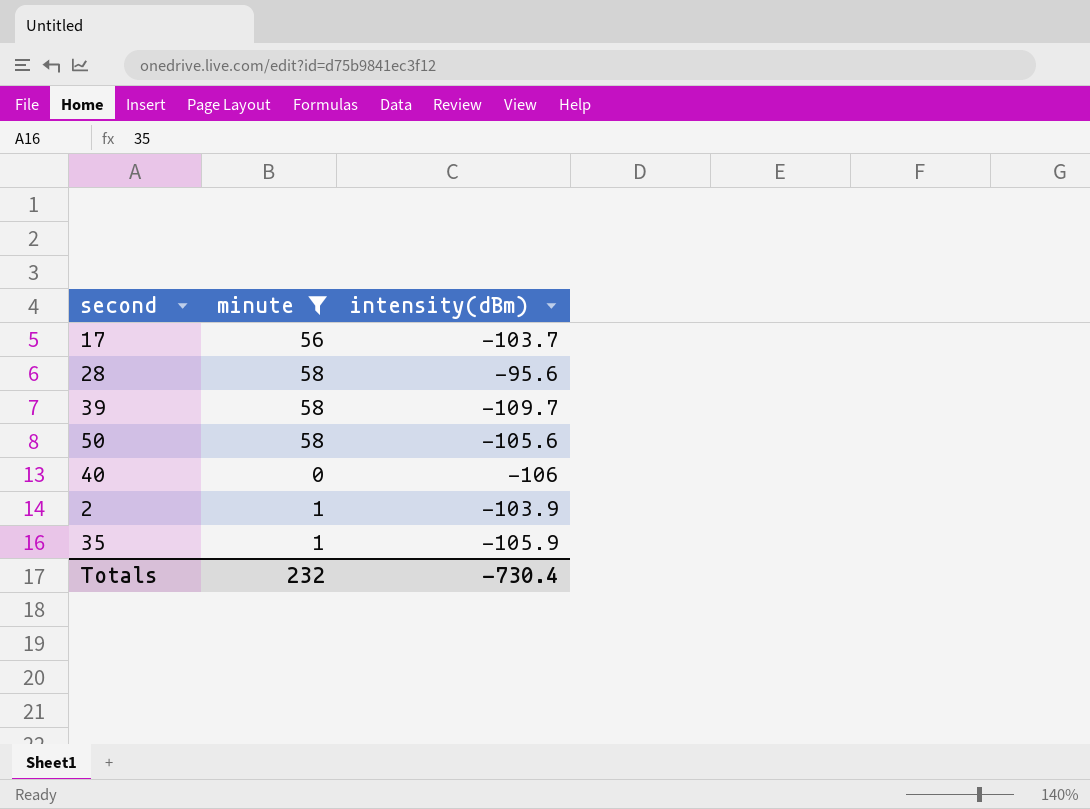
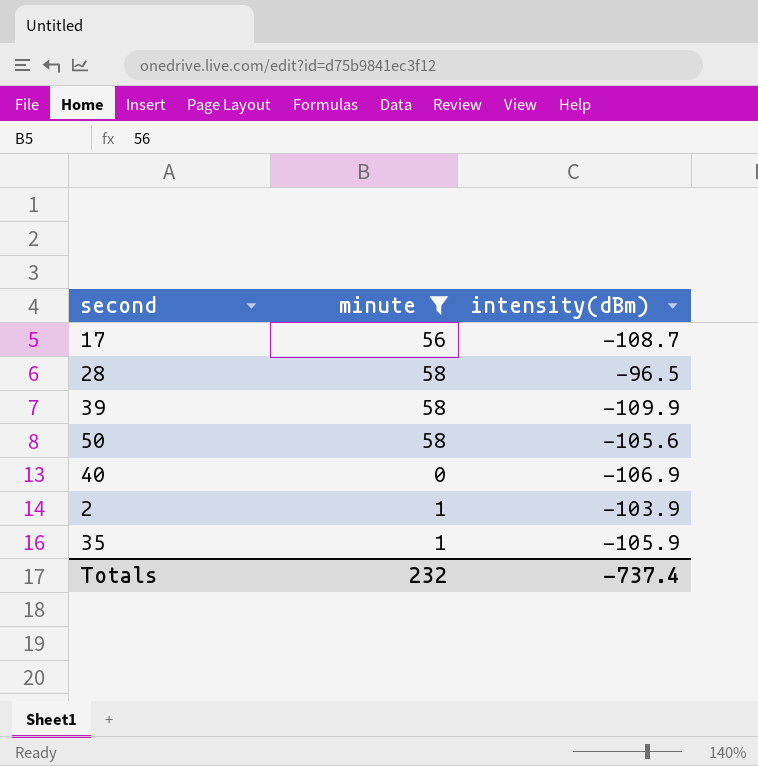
17 | intensity(dBm): -103.7 -> -108.7
28 | intensity(dBm): -95.6 -> -96.5
39 | intensity(dBm): -109.7 -> -109.9
40 | intensity(dBm): -106 -> -106.9
Totals | intensity(dBm): -730.4 -> -737.4

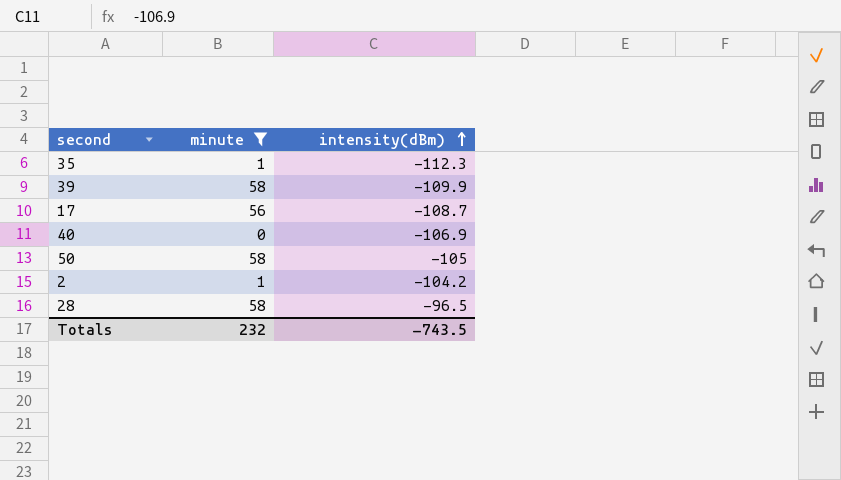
row order: none -> intensity(dBm) ascending
35 | intensity(dBm): -105.9 -> -112.3
50 | intensity(dBm): -105.6 -> -105
2 | intensity(dBm): -103.9 -> -104.2
Totals | intensity(dBm): -737.4 -> -743.5

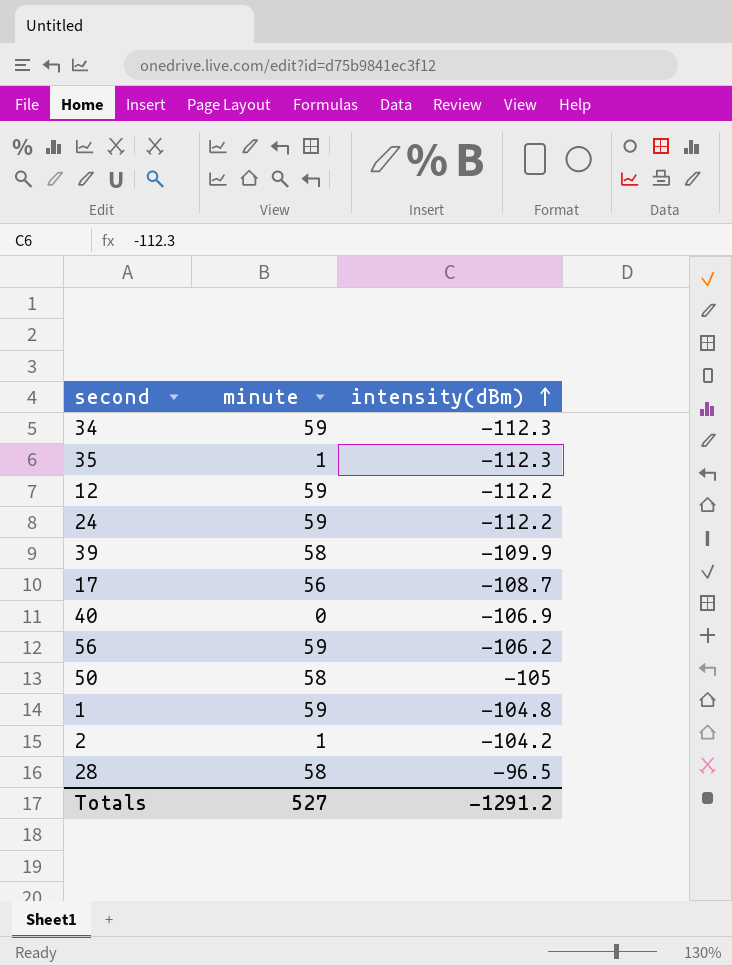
filter: minute != 59 -> none
Totals | minute: 232 -> 527
Totals | intensity(dBm): -743.5 -> -1291.2

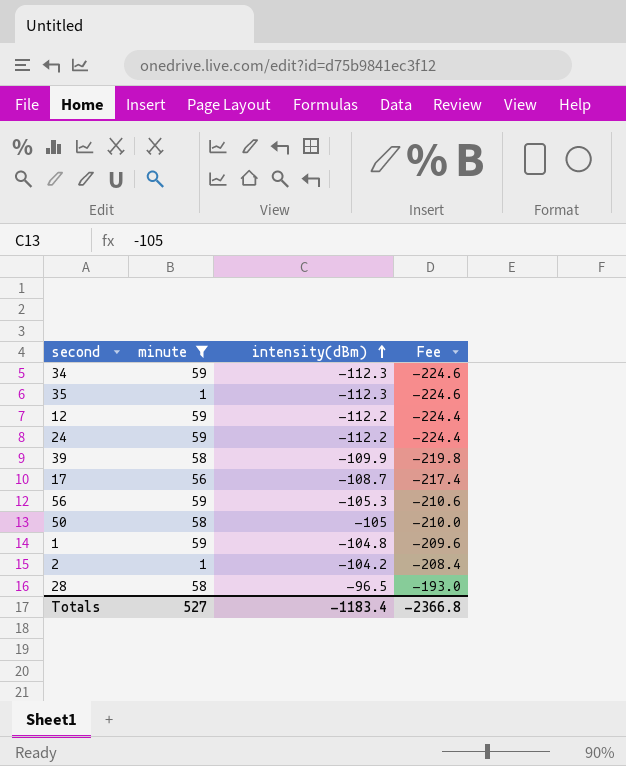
filter: none -> minute != 0
column Fee | formula: none -> [intensity(dBm)] * 2
56 | intensity(dBm): -106.2 -> -105.3
Totals | intensity(dBm): -1291.2 -> -1183.4

